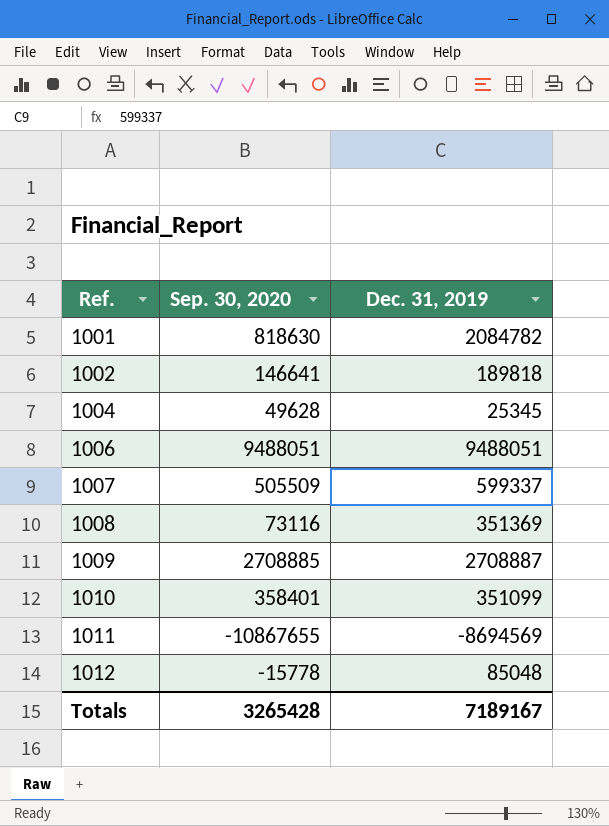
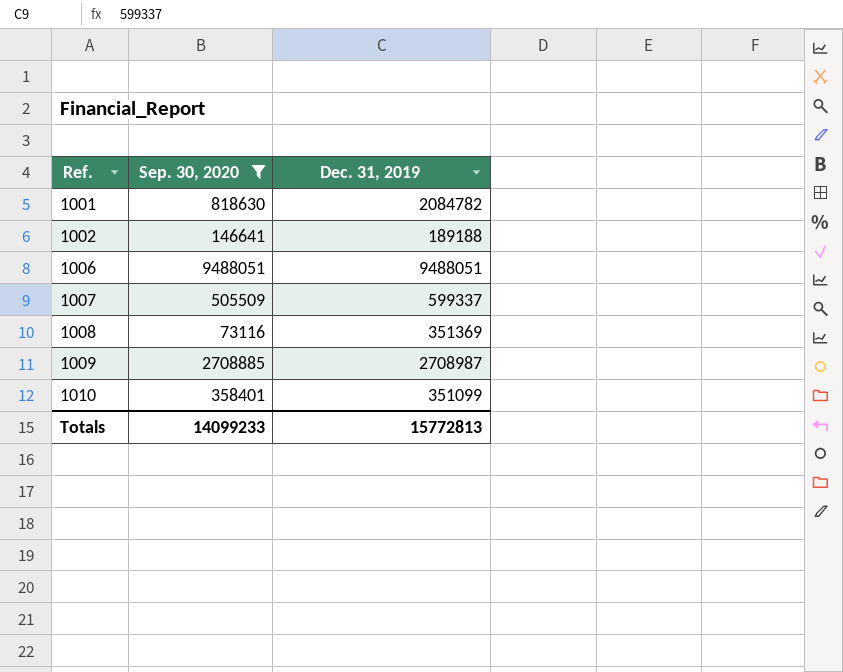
filter: none -> Sep. 30, 2020 >= 73116
1002 | Dec. 31, 2019: 189818 -> 189188
1009 | Dec. 31, 2019: 2708887 -> 2708987
Totals | Sep. 30, 2020: 3265428 -> 14099233
Totals | Dec. 31, 2019: 7189167 -> 15772813

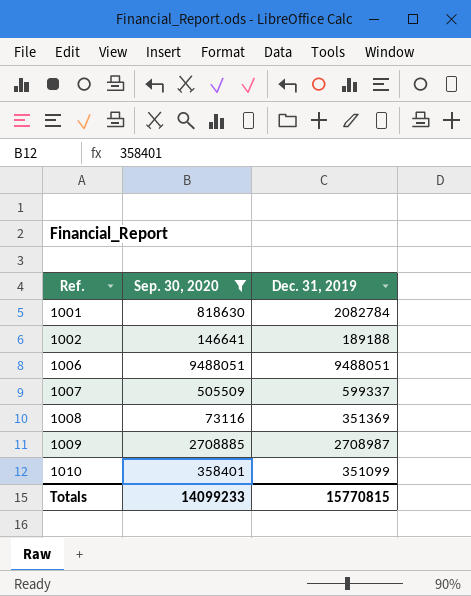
1001 | Dec. 31, 2019: 2084782 -> 2082784
Totals | Dec. 31, 2019: 15772813 -> 15770815

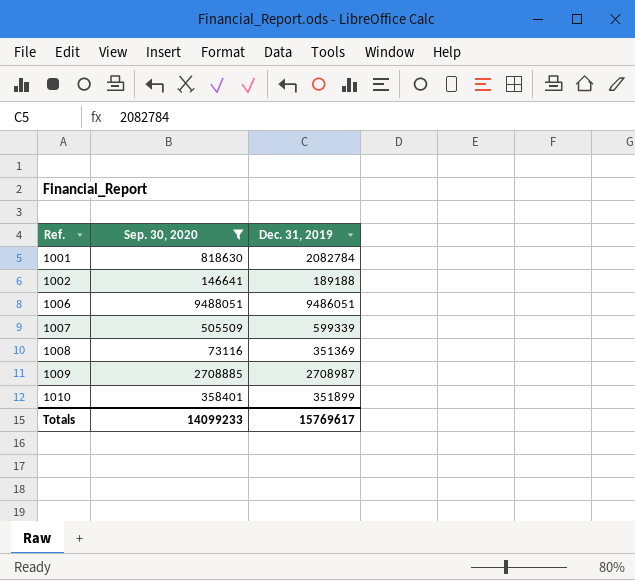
1006 | Dec. 31, 2019: 9488051 -> 9486051
1007 | Dec. 31, 2019: 599337 -> 599339
1010 | Dec. 31, 2019: 351099 -> 351899
Totals | Dec. 31, 2019: 15770815 -> 15769617

